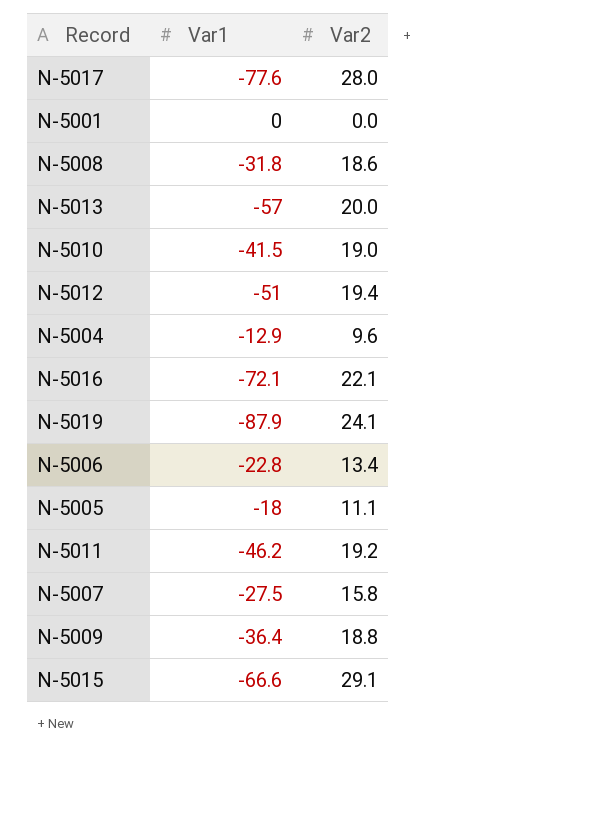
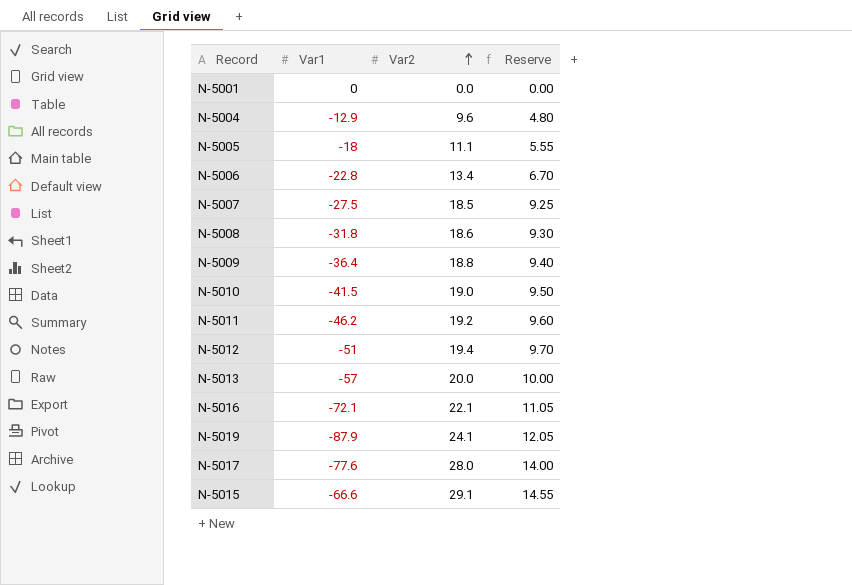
row order: none -> Var2 ascending
column Reserve | formula: none -> [Var2] * 0.5
N-5007 | Var2: 15.8 -> 18.5

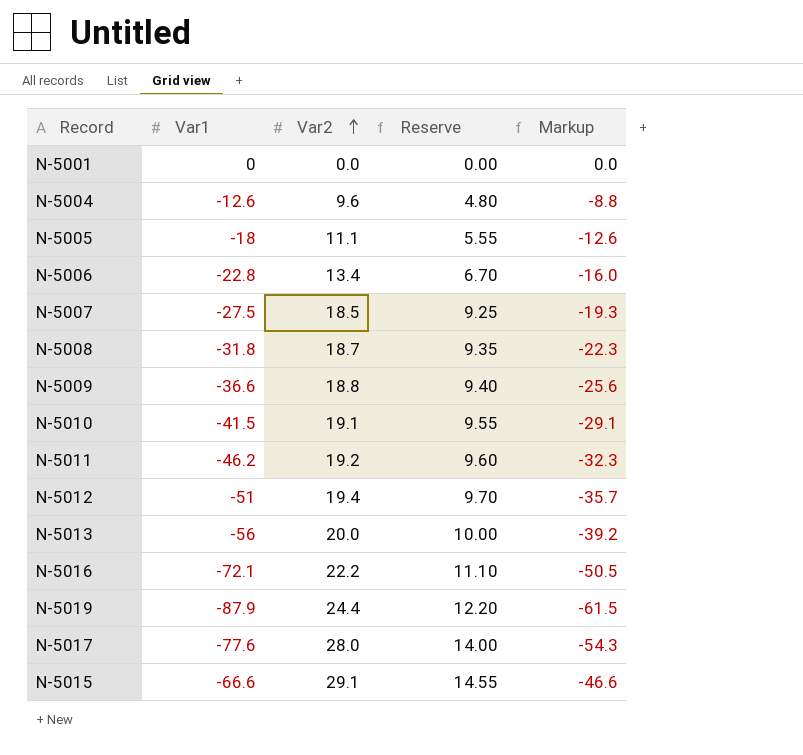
column Markup | formula: none -> [Var1] * 0.7
N-5004 | Var1: -12.9 -> -12.6
N-5008 | Var2: 18.6 -> 18.7
N-5008 | Reserve: 9.30 -> 9.35
N-5009 | Var1: -36.4 -> -36.6
N-5010 | Var2: 19.0 -> 19.1
N-5010 | Reserve: 9.50 -> 9.55
N-5013 | Var1: -57 -> -56
N-5016 | Var2: 22.1 -> 22.2
N-5016 | Reserve: 11.05 -> 11.10
N-5019 | Var2: 24.1 -> 24.4
N-5019 | Reserve: 12.05 -> 12.20

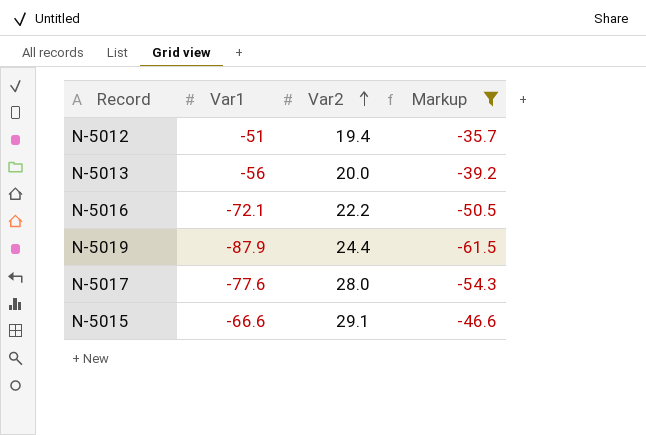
filter: none -> Markup <= -35.7
column Reserve | formula: [Var2] * 0.5 -> none

